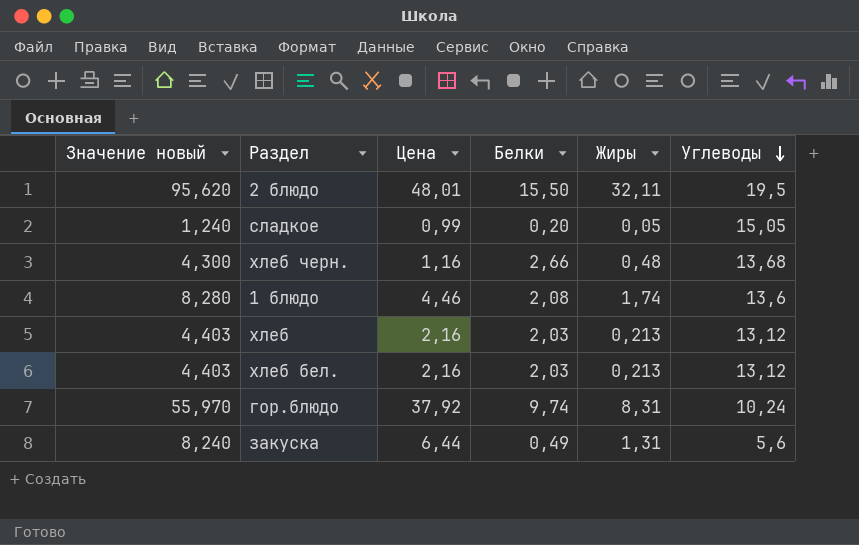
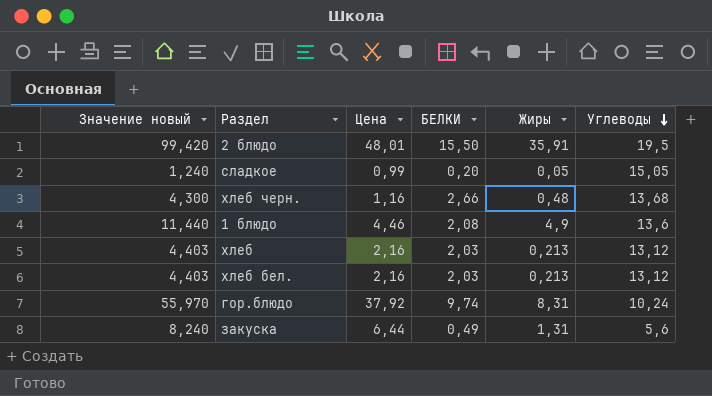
column name: Белки -> БЕЛКИ
2 блюдо | Значение новый: 95,620 -> 99,420
2 блюдо | Жиры: 32,11 -> 35,91
1 блюдо | Значение новый: 8,280 -> 11,440
1 блюдо | Жиры: 1,74 -> 4,9

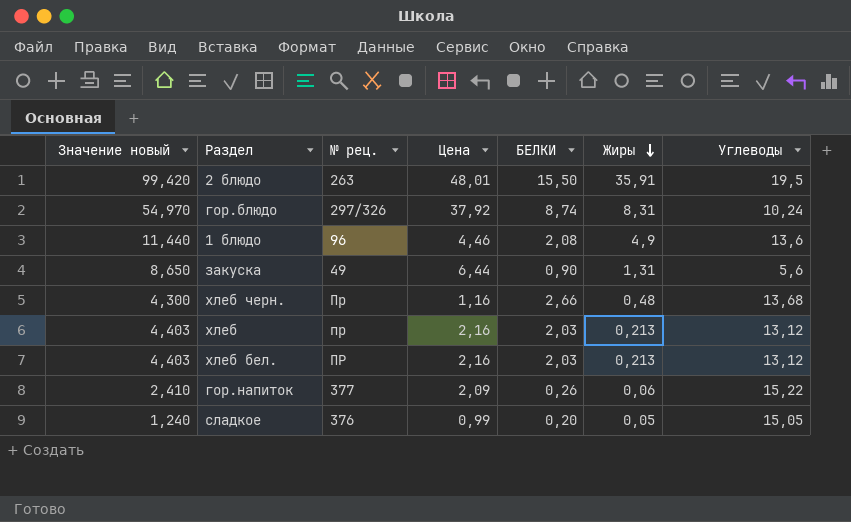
row order: Углеводы descending -> Жиры descending
column № рец. | position: none -> 3
гор.блюдо | Значение новый: 55,970 -> 54,970
гор.блюдо | БЕЛКИ: 9,74 -> 8,74
закуска | Значение новый: 8,240 -> 8,650
закуска | БЕЛКИ: 0,49 -> 0,90
row гор.напиток: none -> 2,410 | 377 | 2,09 | 0,26 | 0,06 | 15,22

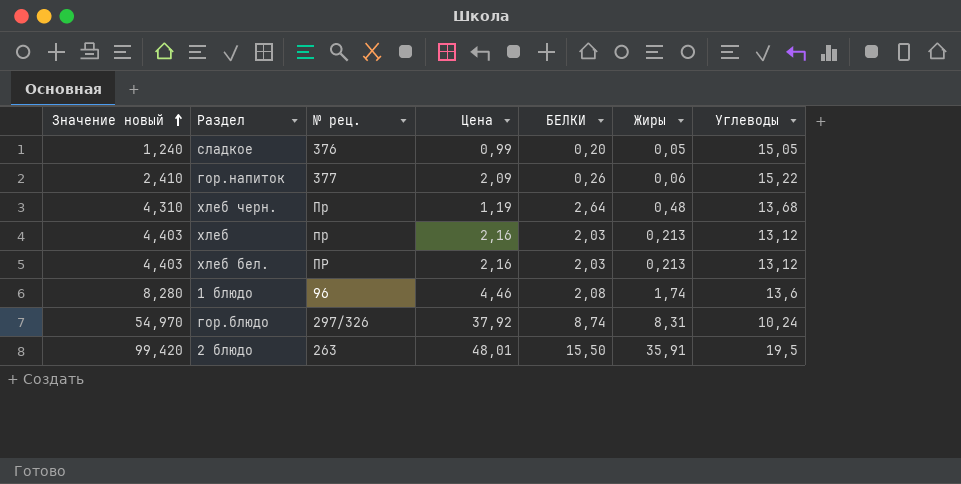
row order: Жиры descending -> Значение новый ascending
row закуска: 8,650 | 49 | 6,44 | 0,90 | 1,31 | 5,6 -> none
хлеб черн. | Значение новый: 4,300 -> 4,310
хлеб черн. | Цена: 1,16 -> 1,19
хлеб черн. | БЕЛКИ: 2,66 -> 2,64
1 блюдо | Значение новый: 11,440 -> 8,280
1 блюдо | Жиры: 4,9 -> 1,74

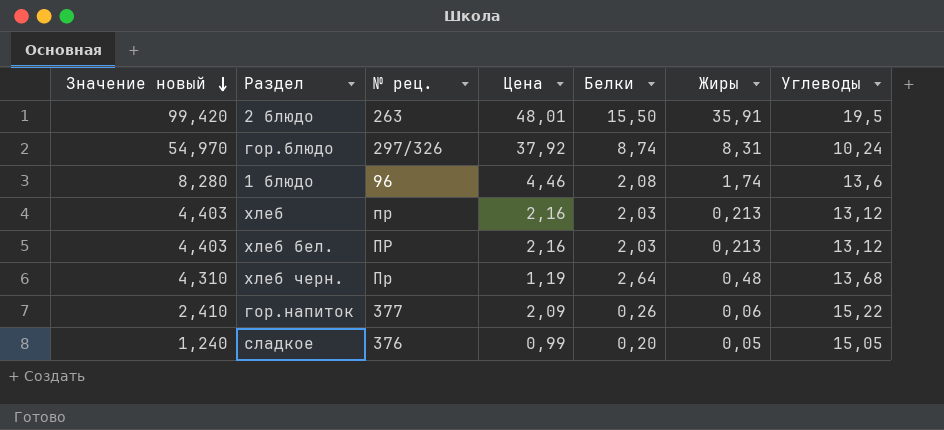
row order: Значение новый ascending -> Значение новый descending
column name: БЕЛКИ -> Белки

